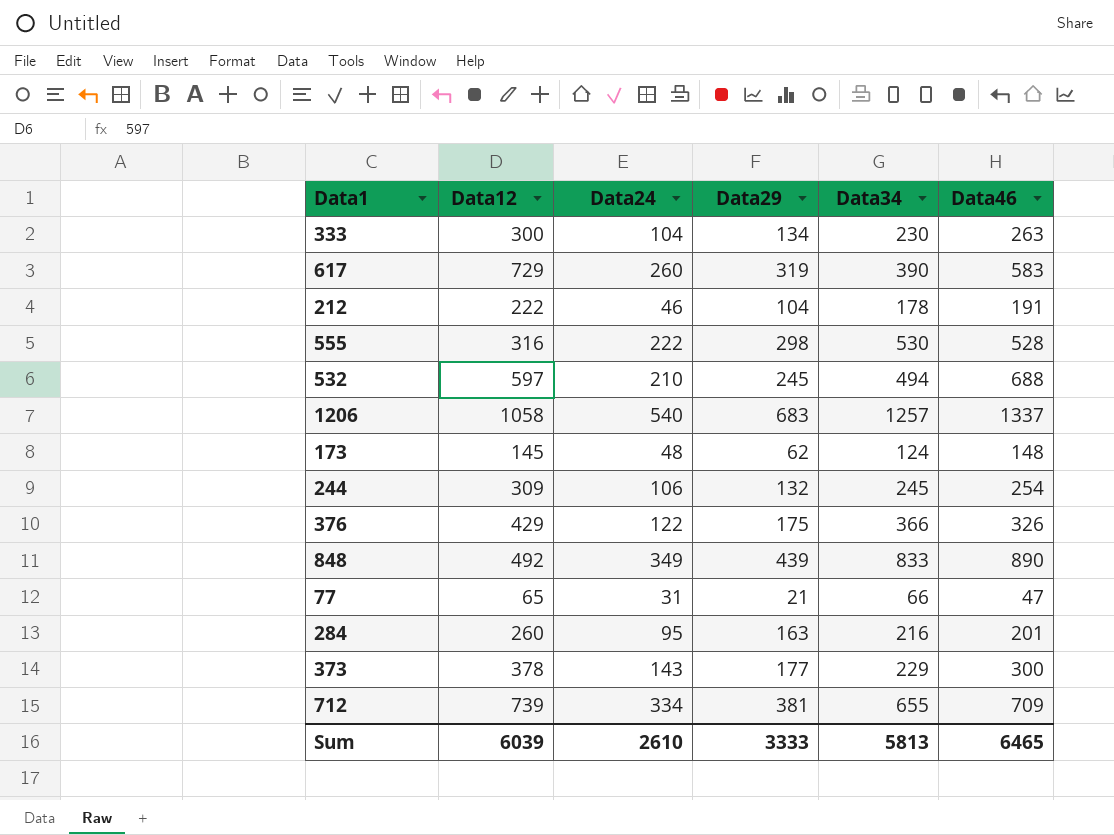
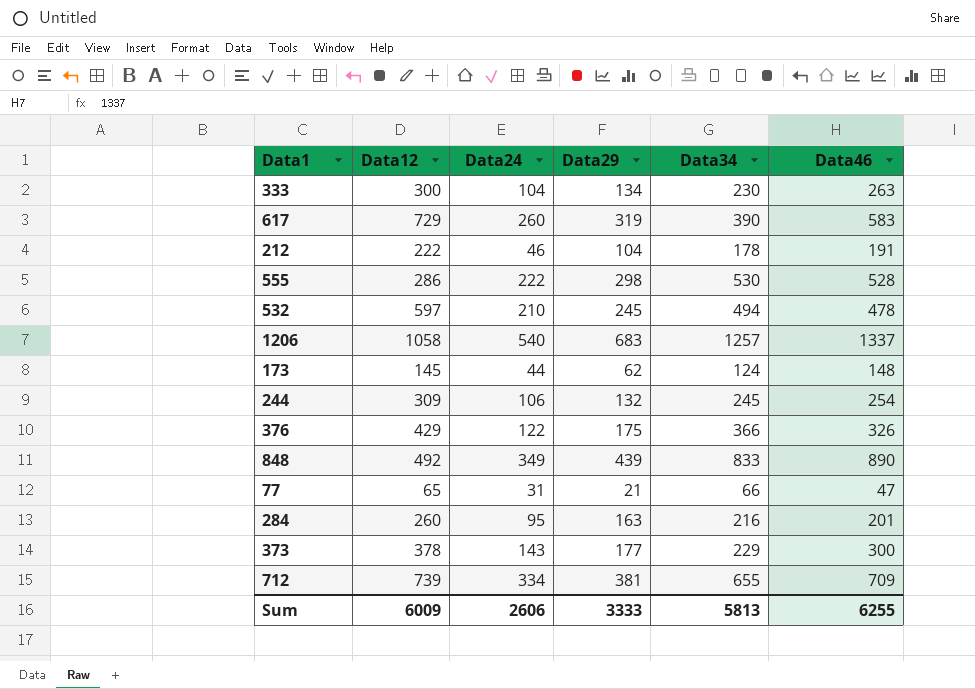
555 | Data12: 316 -> 286
532 | Data46: 688 -> 478
173 | Data24: 48 -> 44
Sum | Data12: 6039 -> 6009
Sum | Data24: 2610 -> 2606
Sum | Data46: 6465 -> 6255

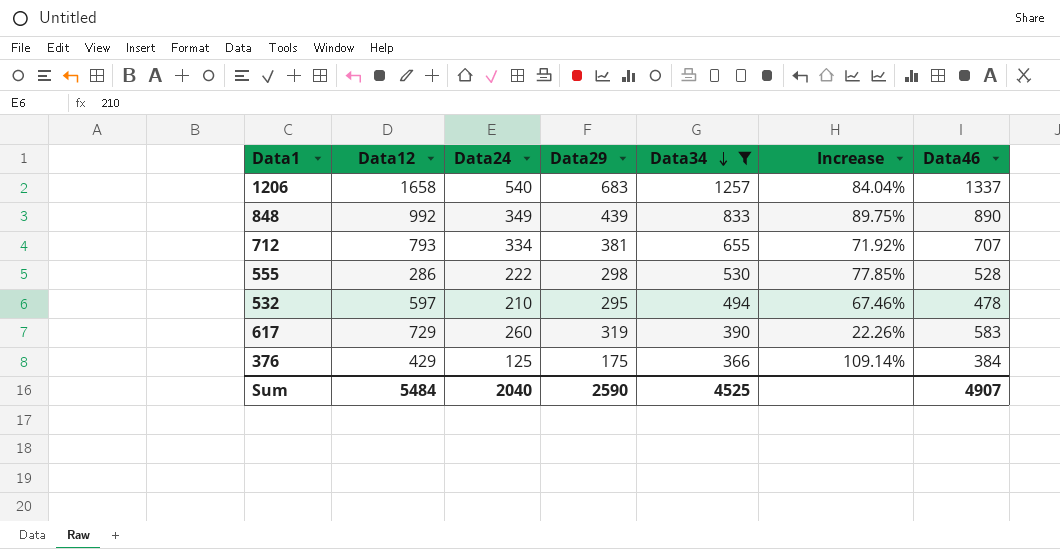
filter: none -> Data34 >= 366
row order: none -> Data34 descending
column Increase | formula: none -> ([Data34] - [Data29]) / [Data29]
1206 | Data12: 1058 -> 1658
848 | Data12: 492 -> 992
712 | Data12: 739 -> 793
712 | Data46: 709 -> 707
532 | Data29: 245 -> 295
376 | Data24: 122 -> 125
376 | Data46: 326 -> 384
Sum | Data12: 6009 -> 5484
Sum | Data24: 2606 -> 2040
Sum | Data29: 3333 -> 2590
Sum | Data34: 5813 -> 4525
Sum | Data46: 6255 -> 4907

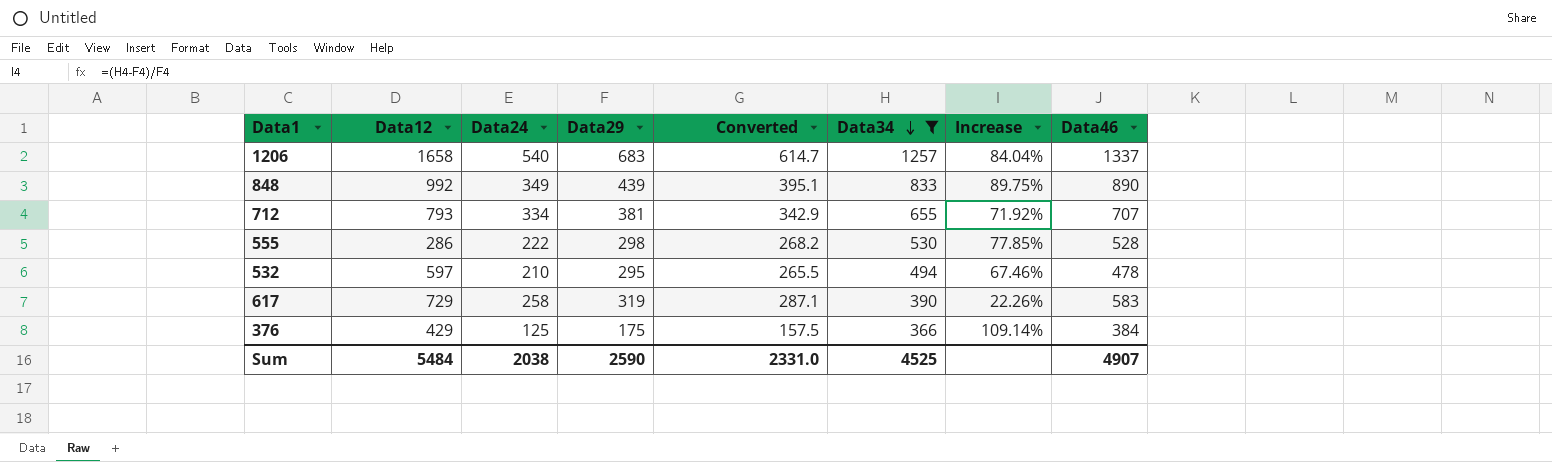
column Converted | formula: none -> [Data29] * 0.9
617 | Data24: 260 -> 258
Sum | Data24: 2040 -> 2038

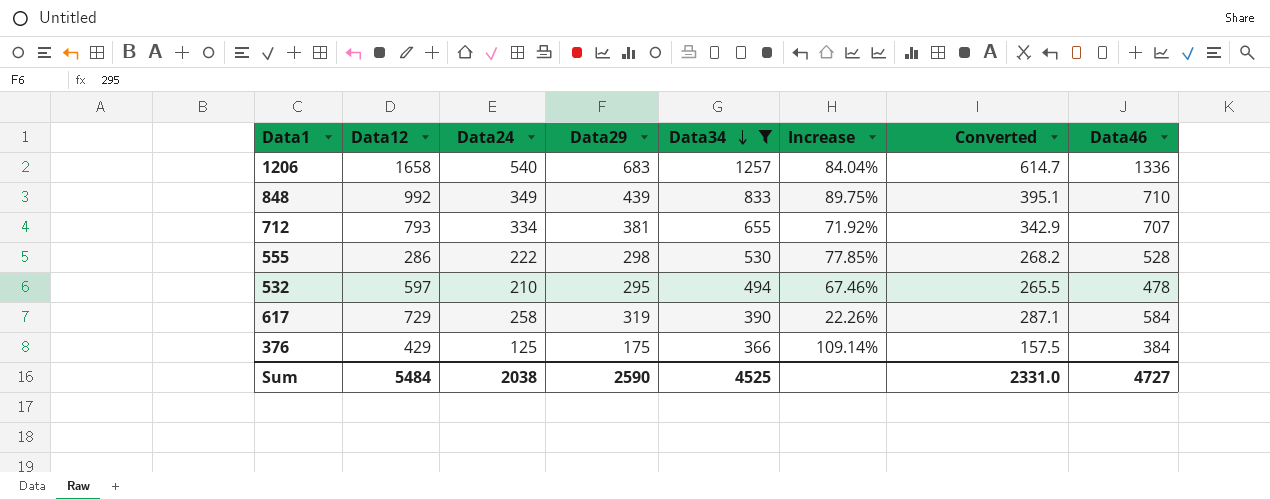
column Converted | position: 5 -> 7
1206 | Data46: 1337 -> 1336
848 | Data46: 890 -> 710
617 | Data46: 583 -> 584
Sum | Data46: 4907 -> 4727

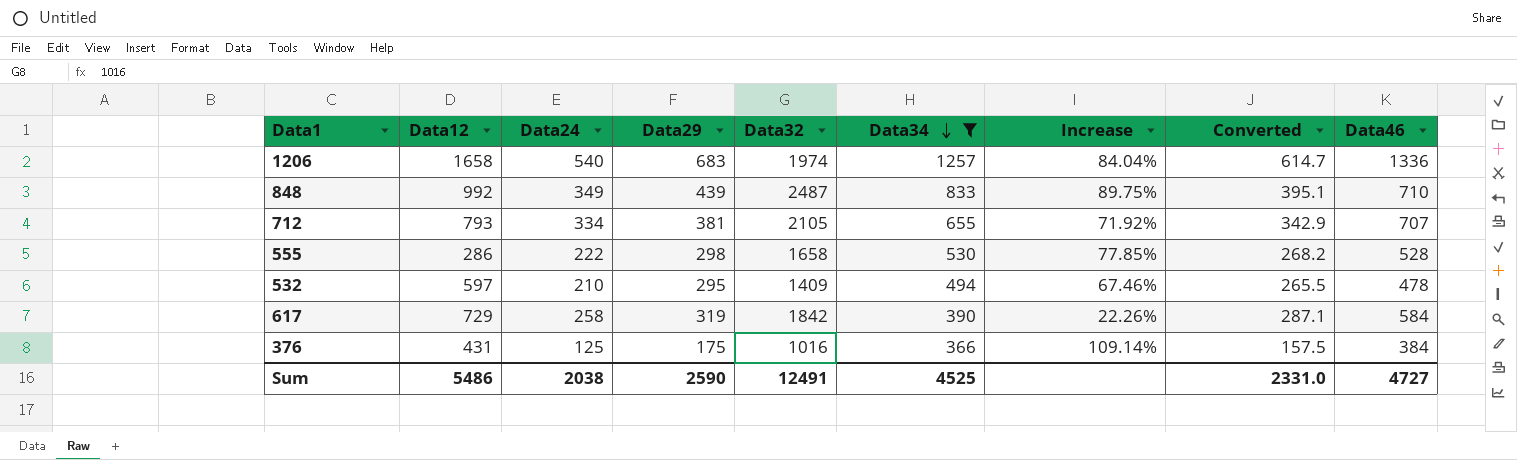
column Data32 | position: none -> 5
376 | Data12: 429 -> 431
Sum | Data12: 5484 -> 5486

